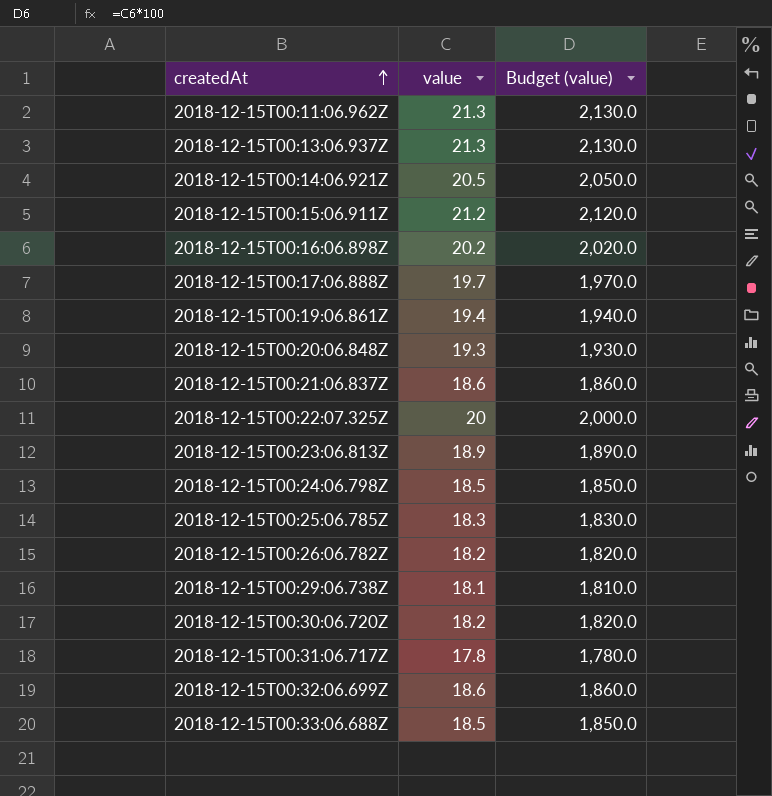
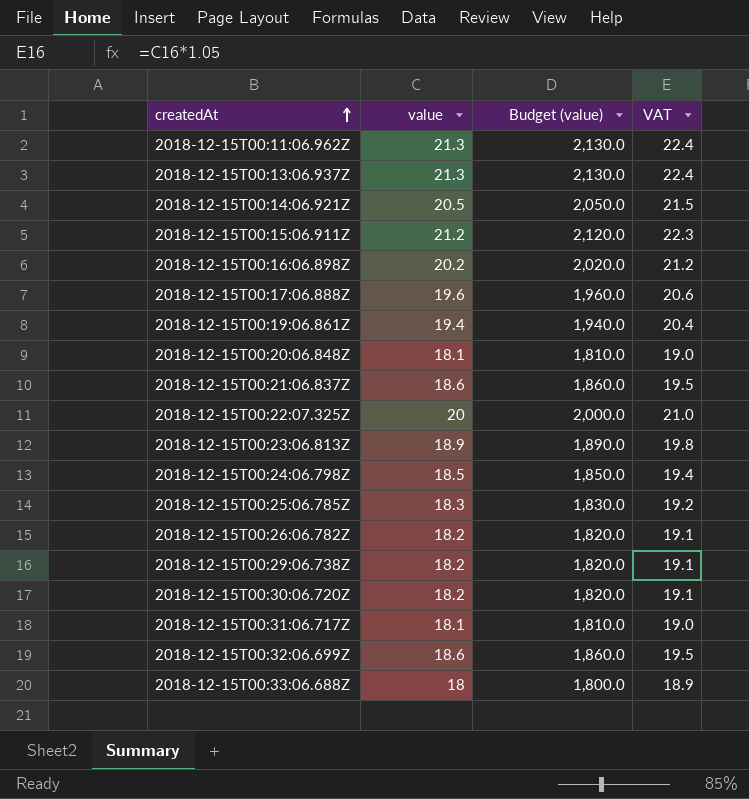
column VAT | formula: none -> [value] * 1.05
2018-12-15T00:17:06.888Z | value: 19.7 -> 19.6
2018-12-15T00:17:06.888Z | Budget (value): 1,970.0 -> 1,960.0
2018-12-15T00:20:06.848Z | value: 19.3 -> 18.1
2018-12-15T00:20:06.848Z | Budget (value): 1,930.0 -> 1,810.0
2018-12-15T00:29:06.738Z | value: 18.1 -> 18.2
2018-12-15T00:29:06.738Z | Budget (value): 1,810.0 -> 1,820.0
2018-12-15T00:31:06.717Z | value: 17.8 -> 18.1
2018-12-15T00:31:06.717Z | Budget (value): 1,780.0 -> 1,810.0
2018-12-15T00:33:06.688Z | value: 18.5 -> 18
2018-12-15T00:33:06.688Z | Budget (value): 1,850.0 -> 1,800.0

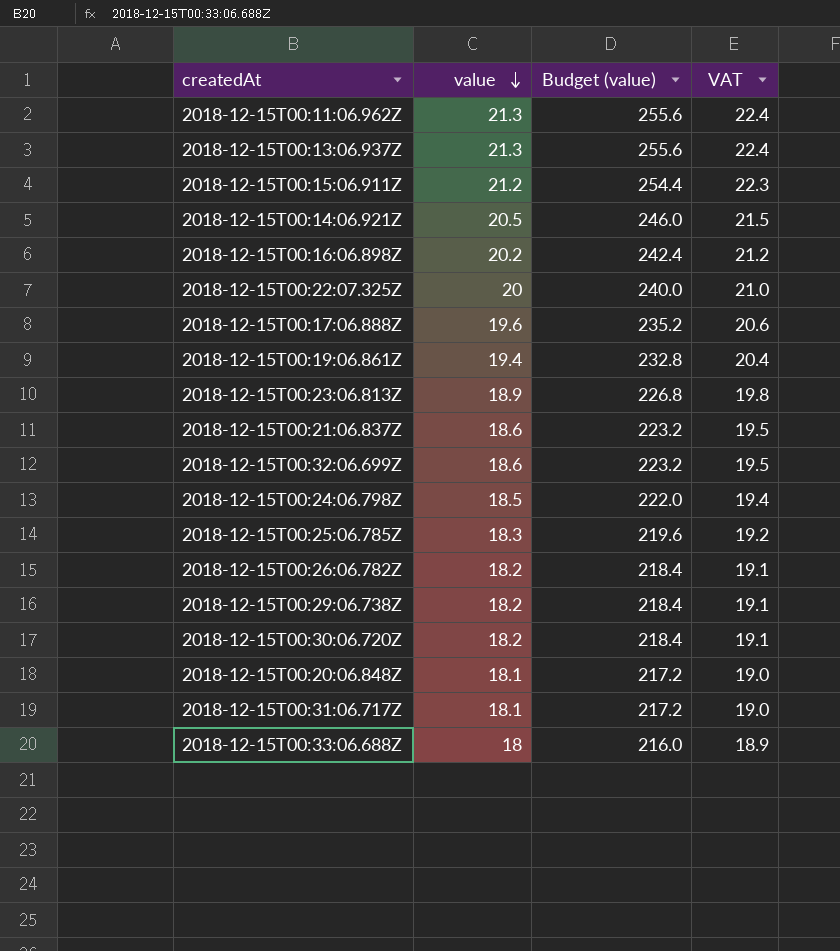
row order: createdAt ascending -> value descending
column Budget (value) | formula: [value] * 100 -> [value] * 12

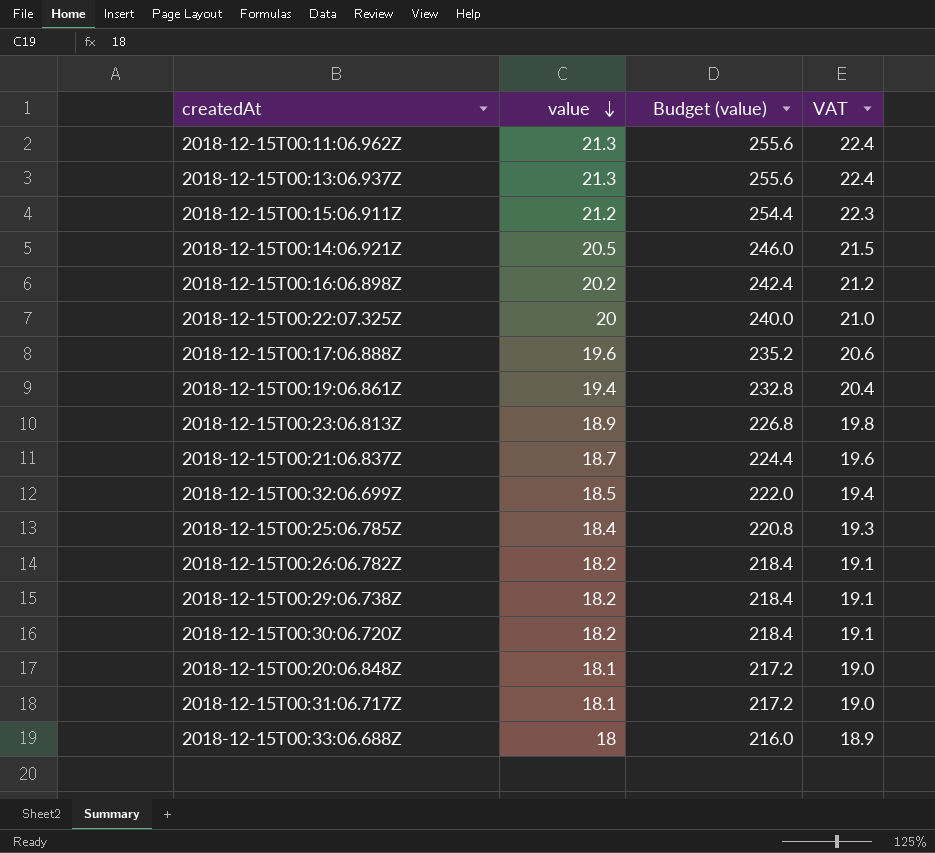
row 2018-12-15T00:24:06.798Z: 18.5 | 222.0 | 19.4 -> none
2018-12-15T00:21:06.837Z | value: 18.6 -> 18.7
2018-12-15T00:21:06.837Z | Budget (value): 223.2 -> 224.4
2018-12-15T00:21:06.837Z | VAT: 19.5 -> 19.6
2018-12-15T00:32:06.699Z | value: 18.6 -> 18.5
2018-12-15T00:32:06.699Z | Budget (value): 223.2 -> 222.0
2018-12-15T00:32:06.699Z | VAT: 19.5 -> 19.4
2018-12-15T00:25:06.785Z | value: 18.3 -> 18.4
2018-12-15T00:25:06.785Z | Budget (value): 219.6 -> 220.8
2018-12-15T00:25:06.785Z | VAT: 19.2 -> 19.3

